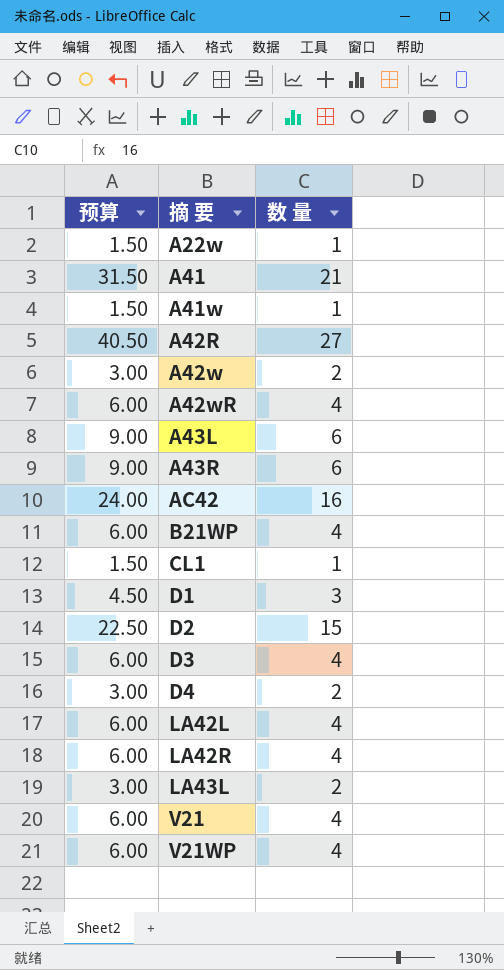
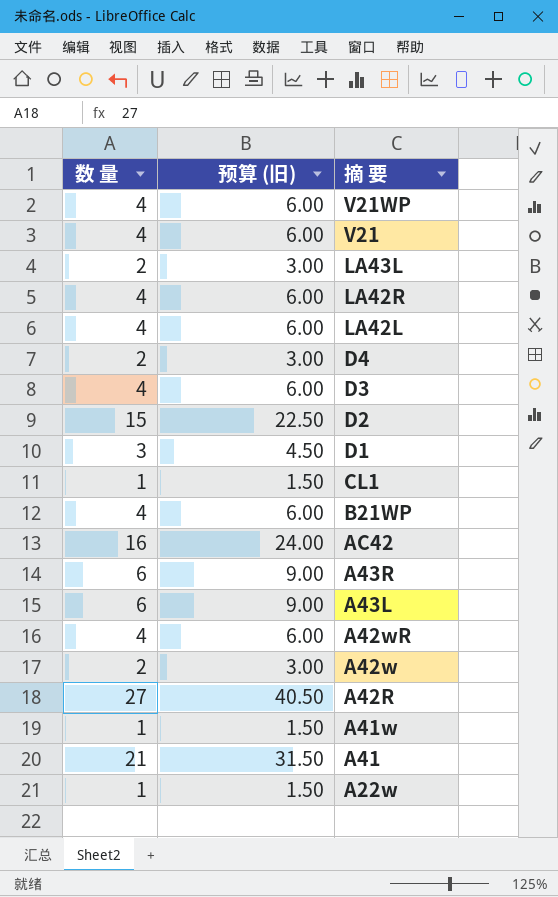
row order: 摘 要 ascending -> 摘 要 descending
column 数 量 | position: 3 -> 1
column name: 预算 -> 预算 (旧)

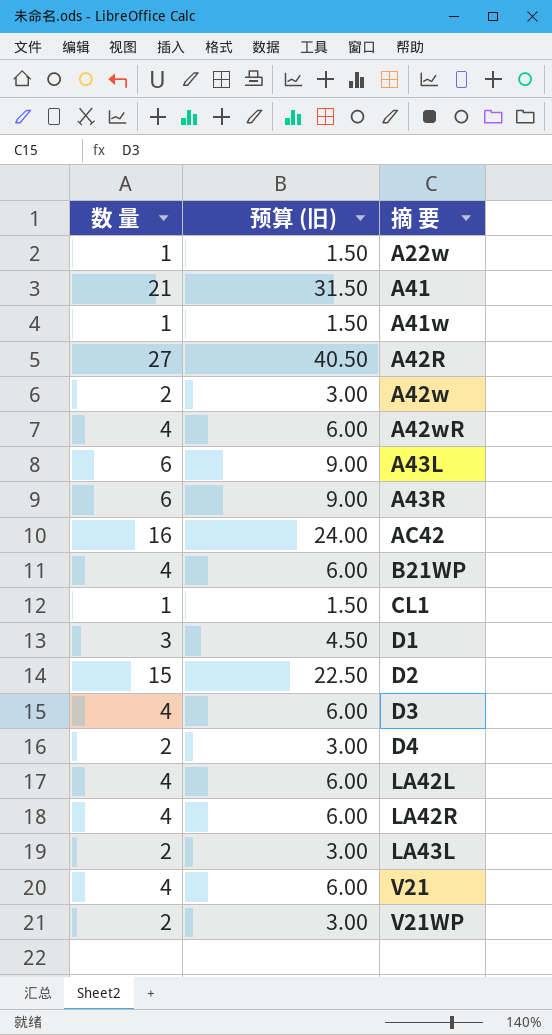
row order: 摘 要 descending -> 摘 要 ascending
V21WP | 数 量: 4 -> 2
V21WP | 预算 (旧): 6.00 -> 3.00

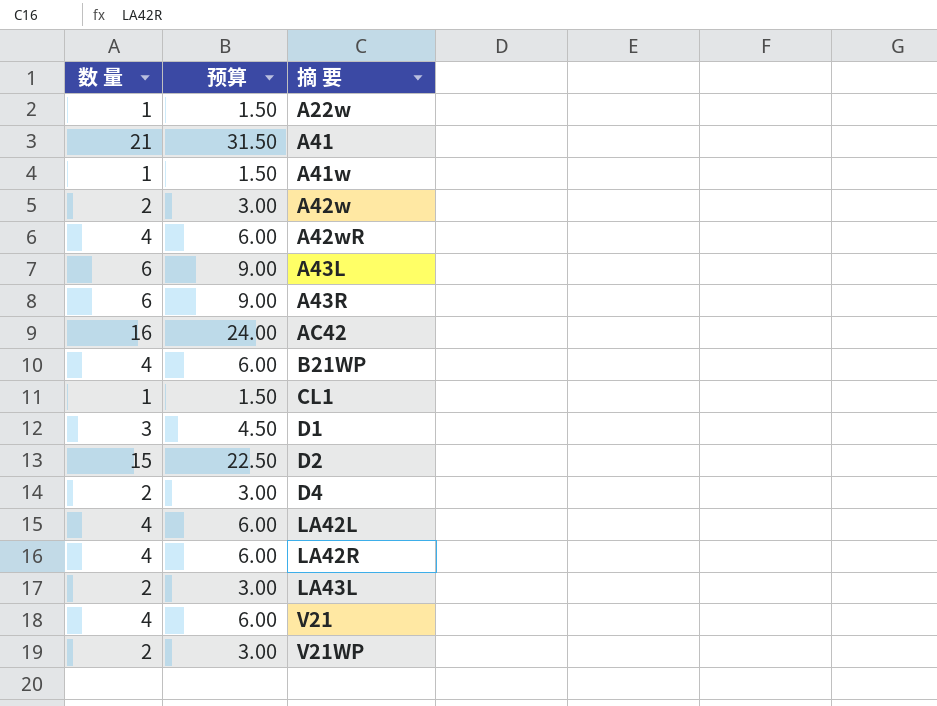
column name: 预算 (旧) -> 预算
row A42R: 27 | 40.50 -> none
row D3: 4 | 6.00 -> none

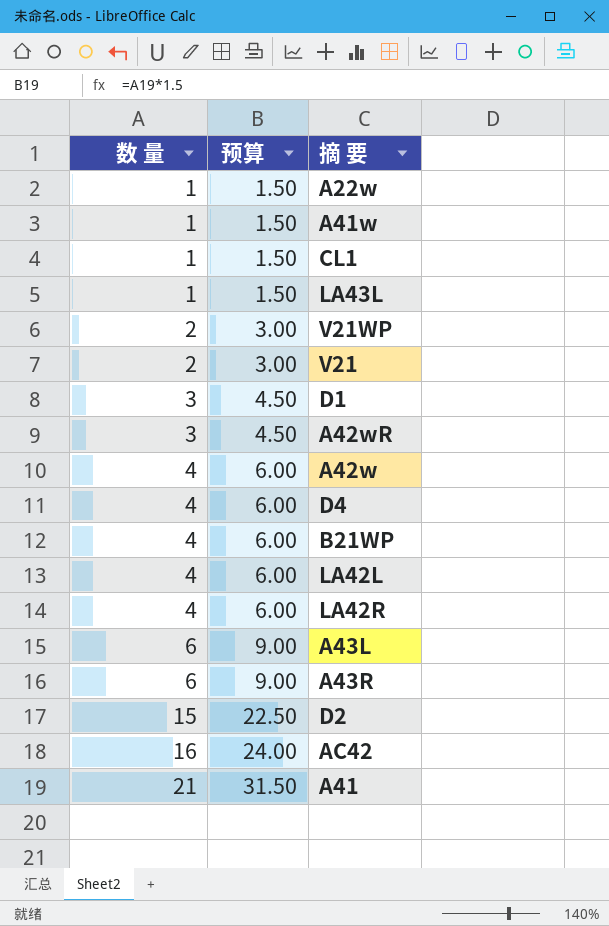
row order: 摘 要 ascending -> 数 量 ascending
LA43L | 数 量: 2 -> 1
LA43L | 预算: 3.00 -> 1.50
V21 | 数 量: 4 -> 2
V21 | 预算: 6.00 -> 3.00
A42wR | 数 量: 4 -> 3
A42wR | 预算: 6.00 -> 4.50
A42w | 数 量: 2 -> 4
A42w | 预算: 3.00 -> 6.00
D4 | 数 量: 2 -> 4
D4 | 预算: 3.00 -> 6.00

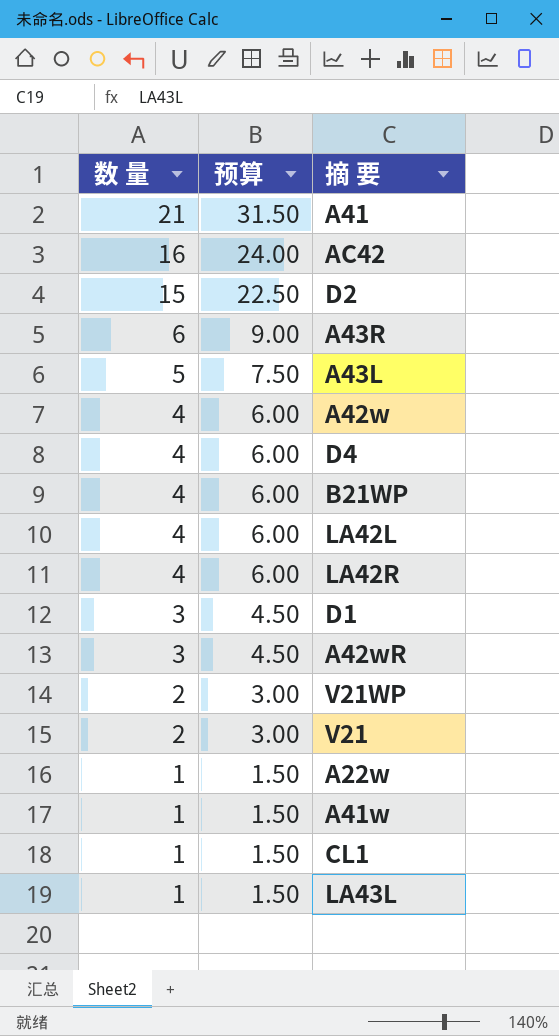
row order: 数 量 ascending -> 数 量 descending
A43L | 数 量: 6 -> 5
A43L | 预算: 9.00 -> 7.50

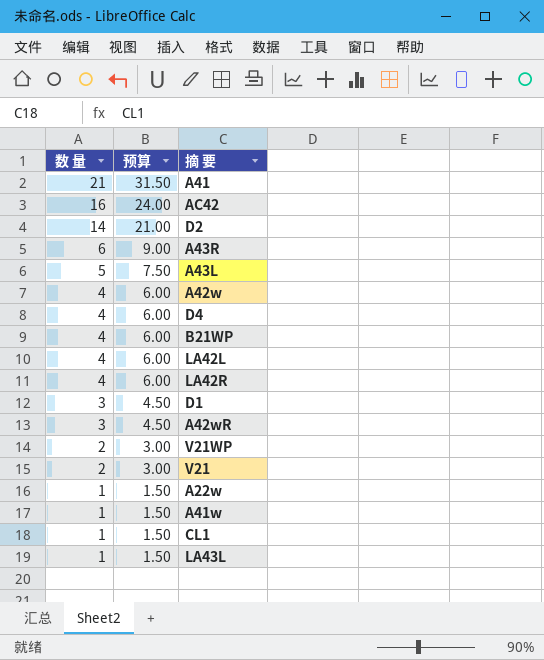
D2 | 数 量: 15 -> 14
D2 | 预算: 22.50 -> 21.00

